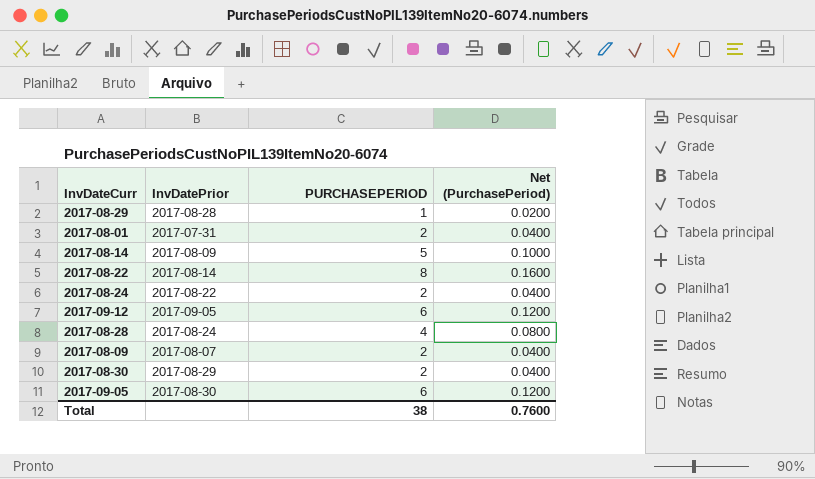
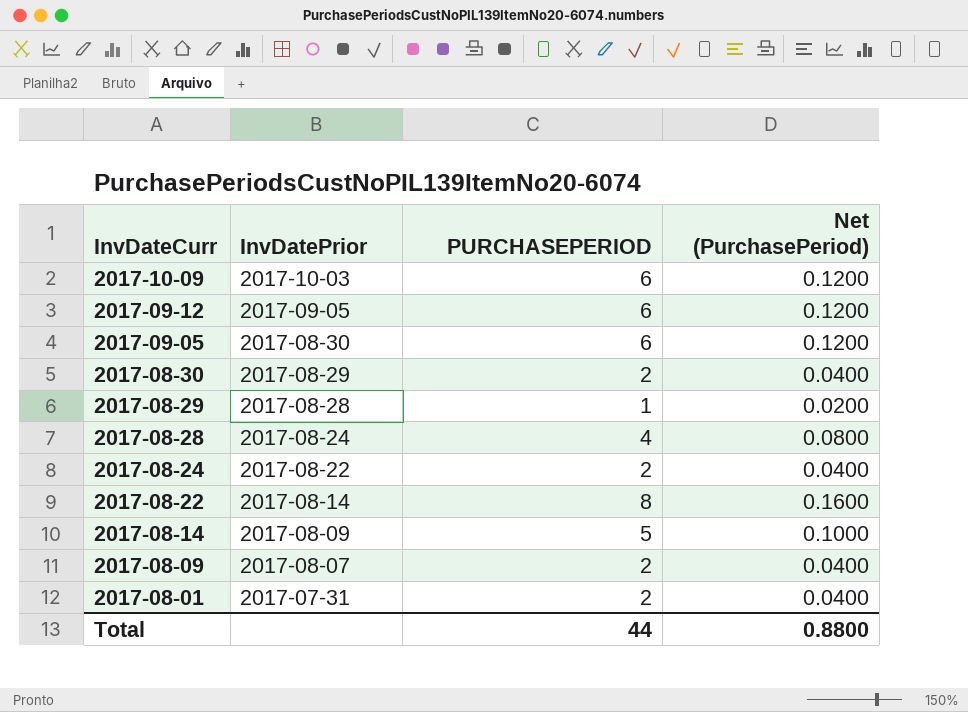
row order: none -> InvDateCurr descending
row 2017-10-09: none -> 2017-10-03 | 6 | 0.1200
Total | PURCHASEPERIOD: 38 -> 44
Total | Net (PurchasePeriod): 0.7600 -> 0.8800

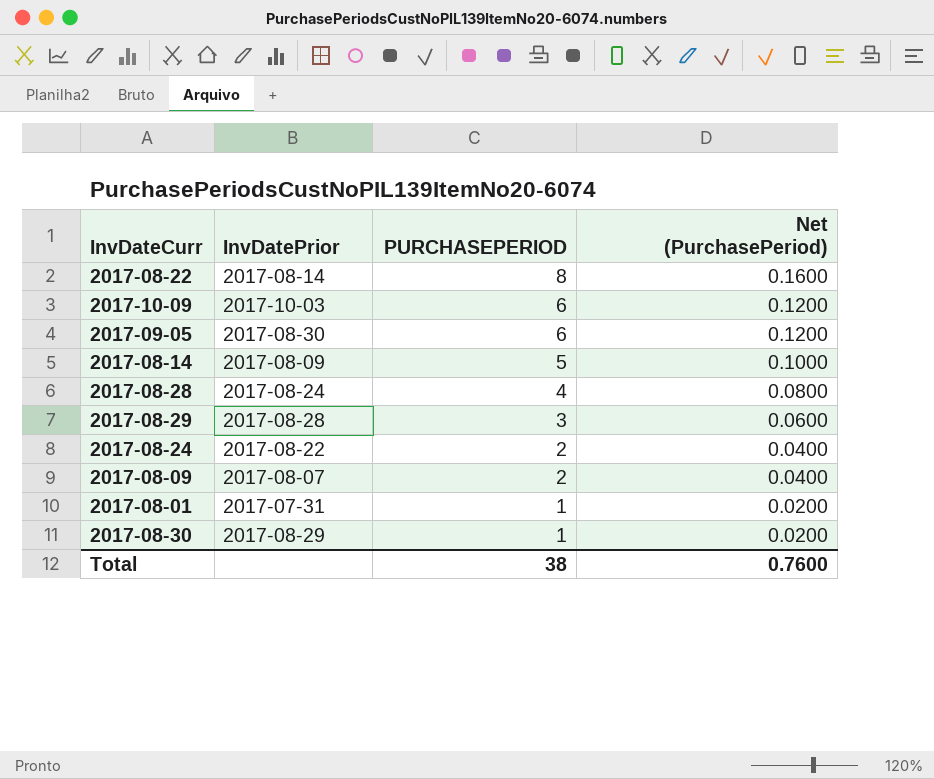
row order: InvDateCurr descending -> PURCHASEPERIOD descending
row 2017-09-12: 2017-09-05 | 6 | 0.1200 -> none
2017-08-29 | PURCHASEPERIOD: 1 -> 3
2017-08-29 | Net (PurchasePeriod): 0.0200 -> 0.0600
2017-08-01 | PURCHASEPERIOD: 2 -> 1
2017-08-01 | Net (PurchasePeriod): 0.0400 -> 0.0200
2017-08-30 | PURCHASEPERIOD: 2 -> 1
2017-08-30 | Net (PurchasePeriod): 0.0400 -> 0.0200
Total | PURCHASEPERIOD: 44 -> 38
Total | Net (PurchasePeriod): 0.8800 -> 0.7600

